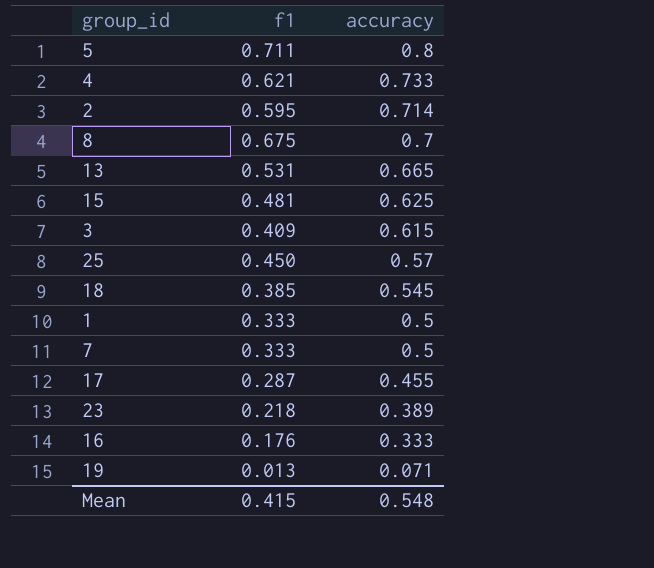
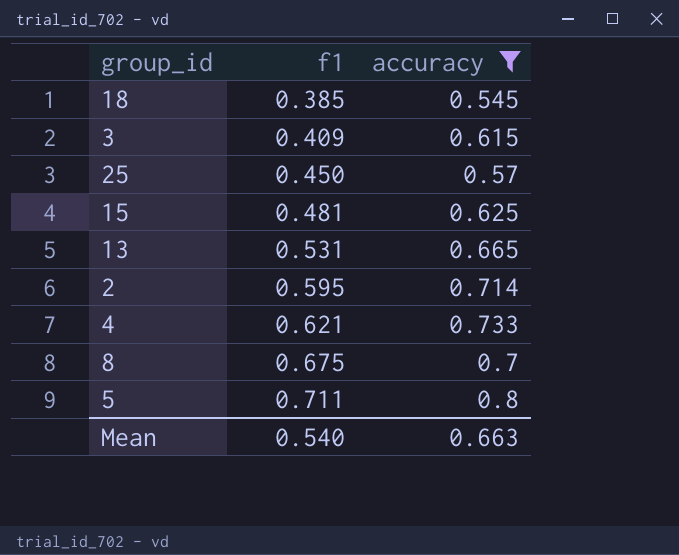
filter: none -> accuracy >= 0.545
row order: accuracy descending -> f1 ascending
Mean | f1: 0.415 -> 0.540
Mean | accuracy: 0.548 -> 0.663

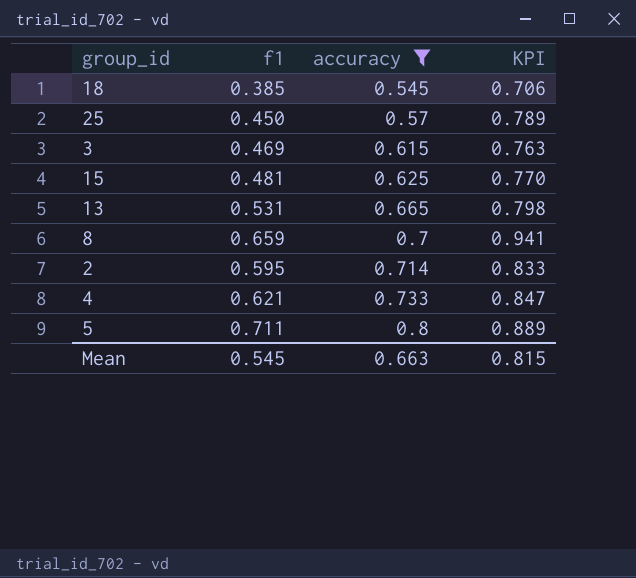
row order: f1 ascending -> accuracy ascending
column KPI | formula: none -> [f1] / [accuracy]
3 | f1: 0.409 -> 0.469
8 | f1: 0.675 -> 0.659
Mean | f1: 0.540 -> 0.545

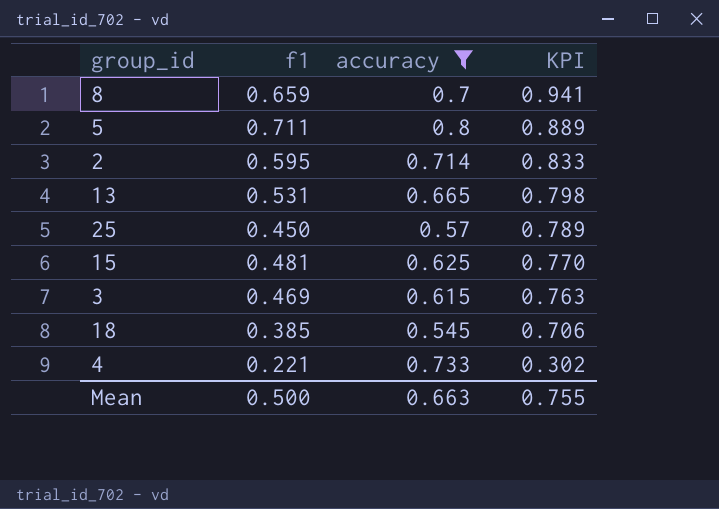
row order: accuracy ascending -> KPI descending
4 | f1: 0.621 -> 0.221
4 | KPI: 0.847 -> 0.302
Mean | f1: 0.545 -> 0.500
Mean | KPI: 0.815 -> 0.755

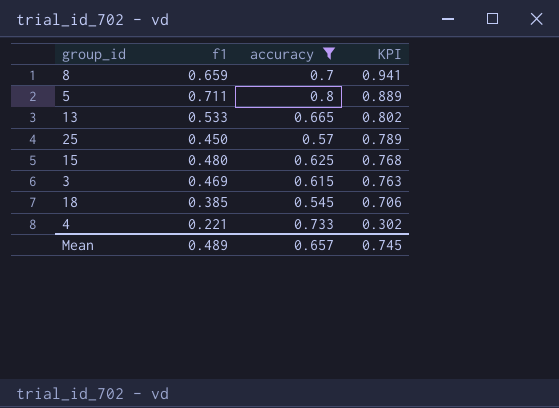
row 2: 0.595 | 0.714 | 0.833 -> none
13 | f1: 0.531 -> 0.533
13 | KPI: 0.798 -> 0.802
15 | f1: 0.481 -> 0.480
15 | KPI: 0.770 -> 0.768
Mean | f1: 0.500 -> 0.489
Mean | accuracy: 0.663 -> 0.657
Mean | KPI: 0.755 -> 0.745

